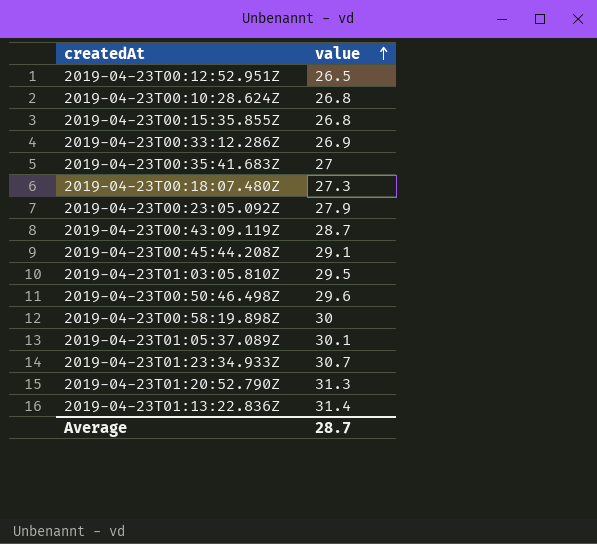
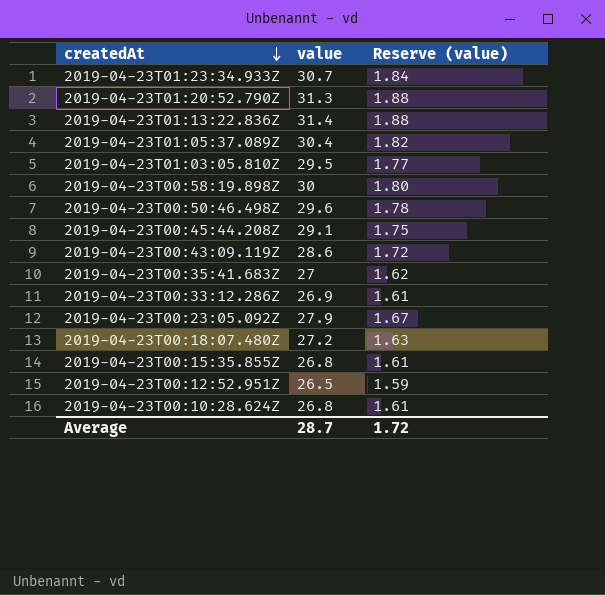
row order: value ascending -> createdAt descending
column Reserve (value) | formula: none -> [value] * 0.06
2019-04-23T01:05:37.089Z | value: 30.1 -> 30.4
2019-04-23T00:43:09.119Z | value: 28.7 -> 28.6
2019-04-23T00:18:07.480Z | value: 27.3 -> 27.2

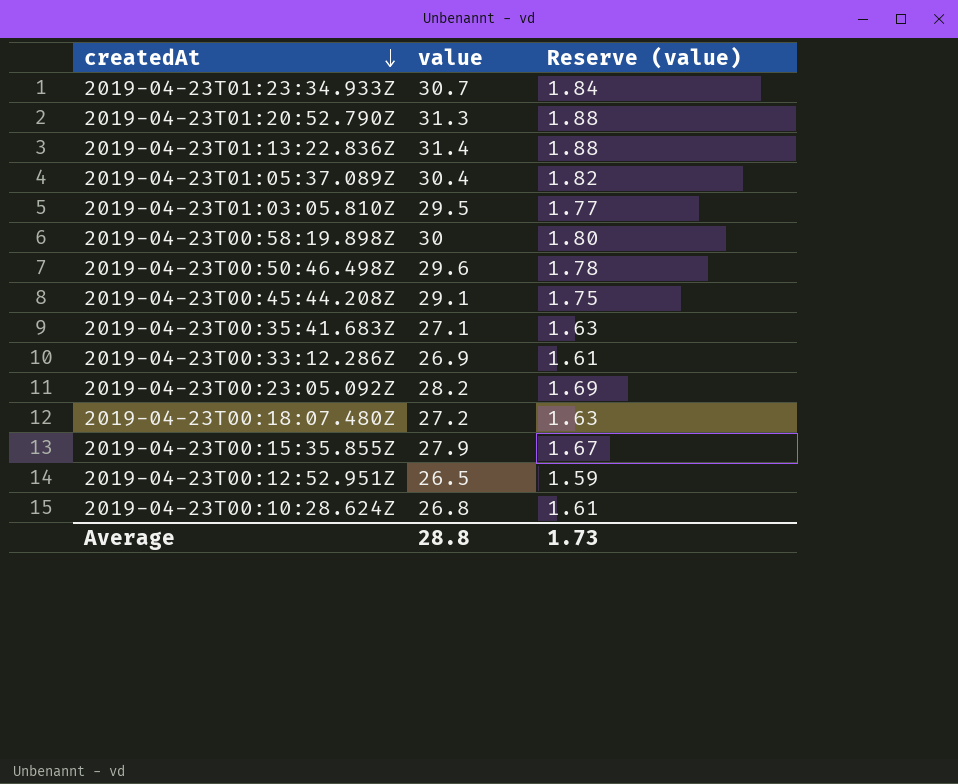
row 2019-04-23T00:43:09.119Z: 28.6 | 1.72 -> none
2019-04-23T00:35:41.683Z | value: 27 -> 27.1
2019-04-23T00:35:41.683Z | Reserve (value): 1.62 -> 1.63
2019-04-23T00:23:05.092Z | value: 27.9 -> 28.2
2019-04-23T00:23:05.092Z | Reserve (value): 1.67 -> 1.69
2019-04-23T00:15:35.855Z | value: 26.8 -> 27.9
2019-04-23T00:15:35.855Z | Reserve (value): 1.61 -> 1.67
Average | value: 28.7 -> 28.8
Average | Reserve (value): 1.72 -> 1.73

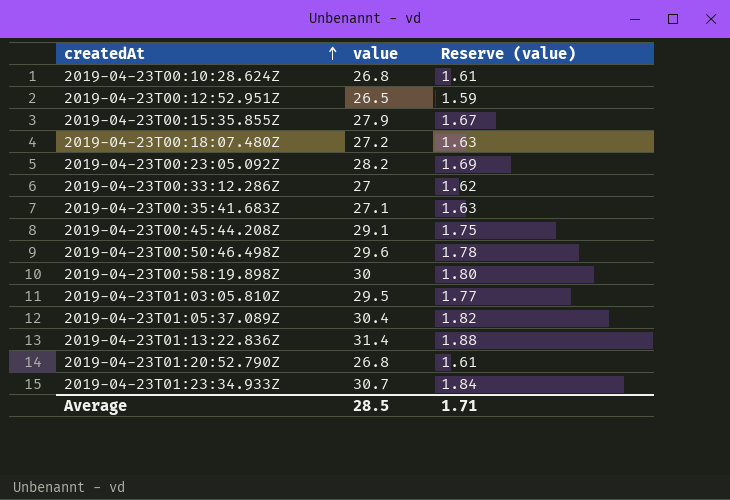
row order: createdAt descending -> createdAt ascending
2019-04-23T00:33:12.286Z | value: 26.9 -> 27
2019-04-23T00:33:12.286Z | Reserve (value): 1.61 -> 1.62
2019-04-23T01:20:52.790Z | value: 31.3 -> 26.8
2019-04-23T01:20:52.790Z | Reserve (value): 1.88 -> 1.61
Average | value: 28.8 -> 28.5
Average | Reserve (value): 1.73 -> 1.71

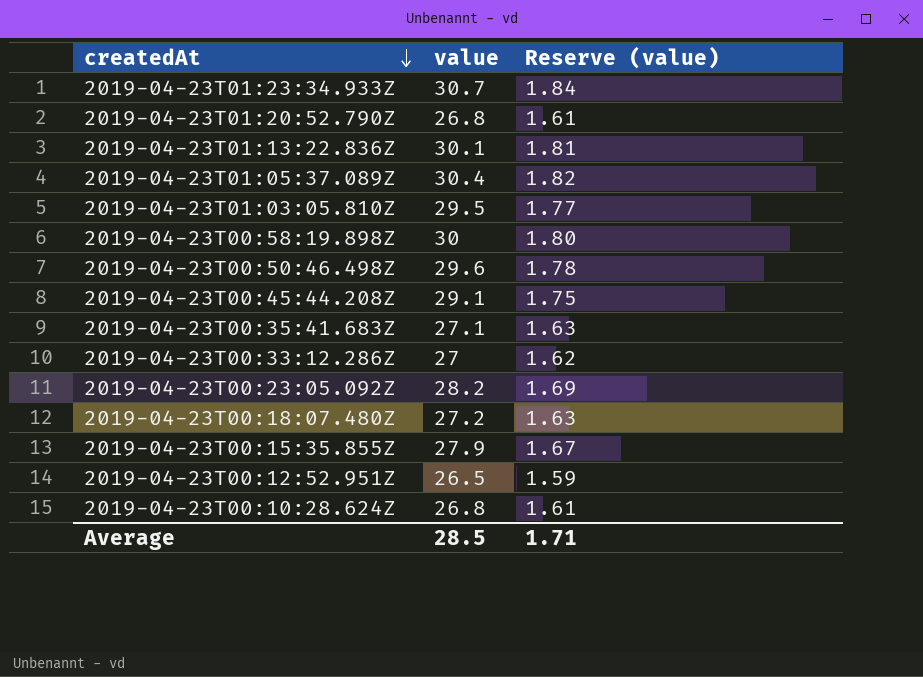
row order: createdAt ascending -> createdAt descending
2019-04-23T01:13:22.836Z | value: 31.4 -> 30.1
2019-04-23T01:13:22.836Z | Reserve (value): 1.88 -> 1.81

